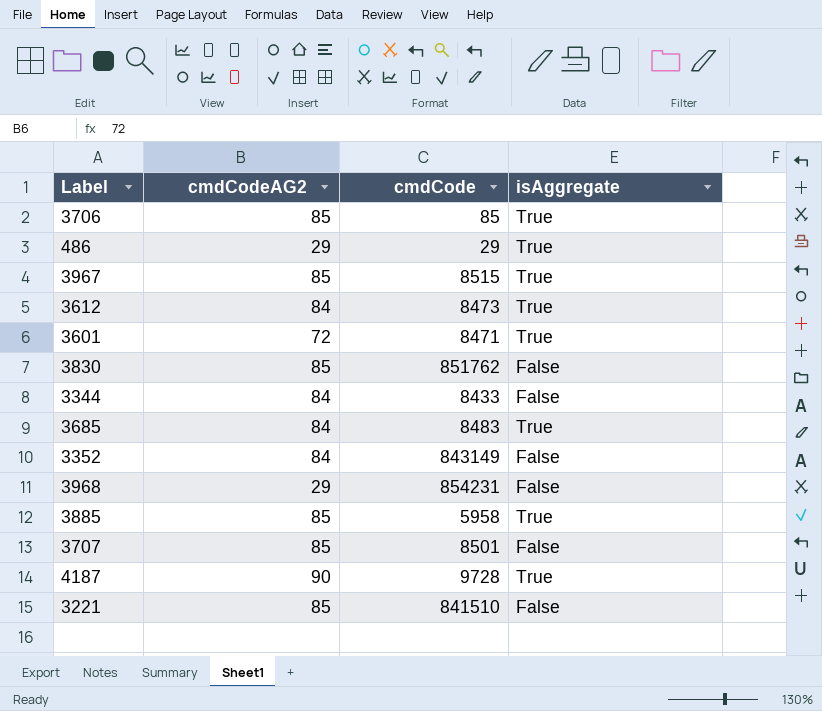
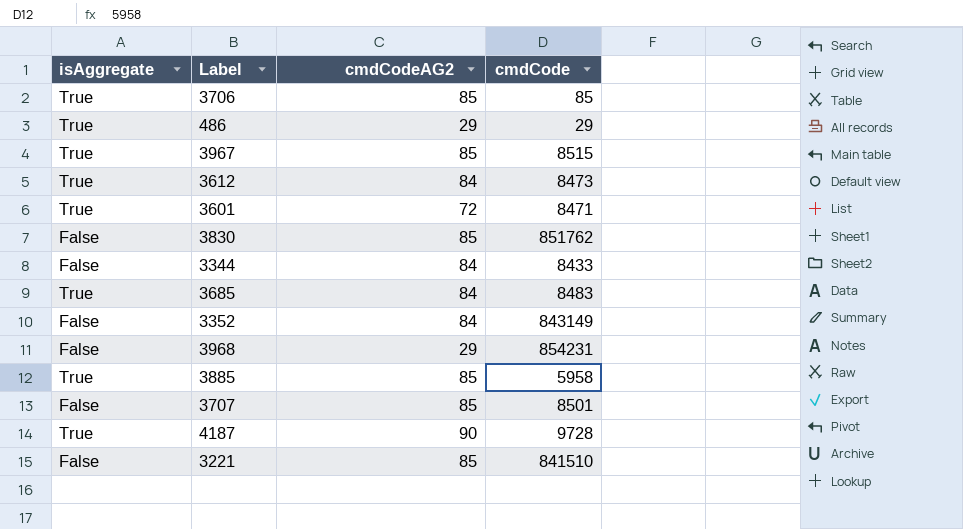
column isAggregate | position: 4 -> 1

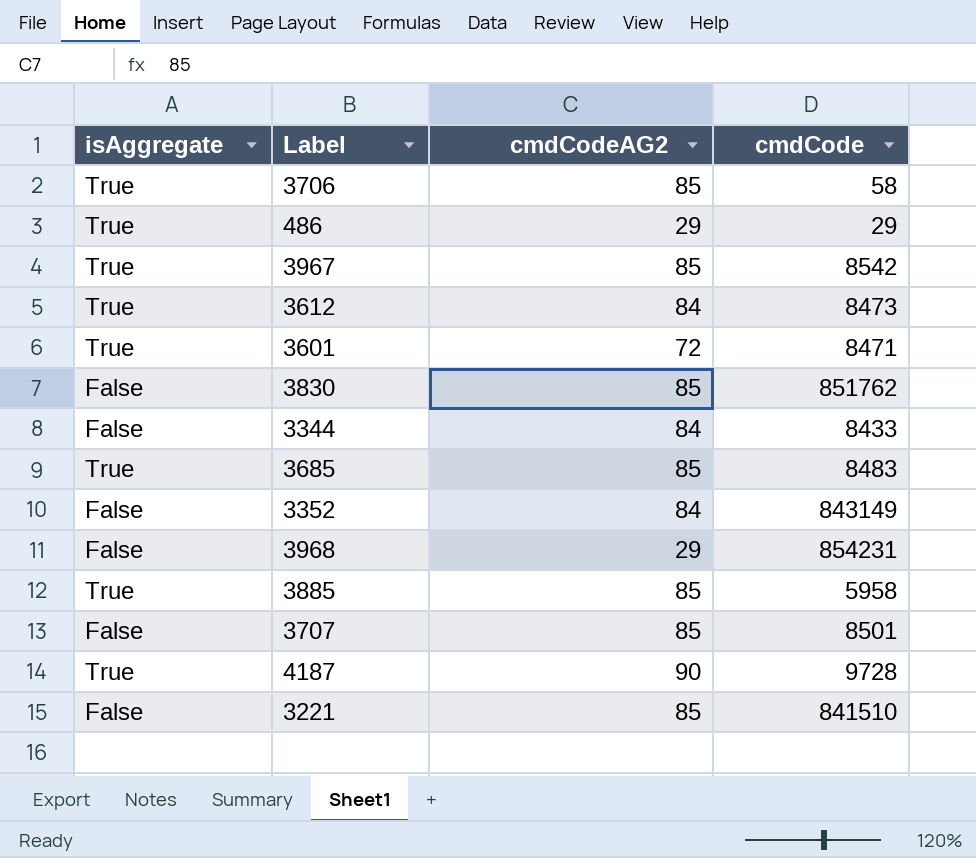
3706 | cmdCode: 85 -> 58
3967 | cmdCode: 8515 -> 8542
3685 | cmdCodeAG2: 84 -> 85

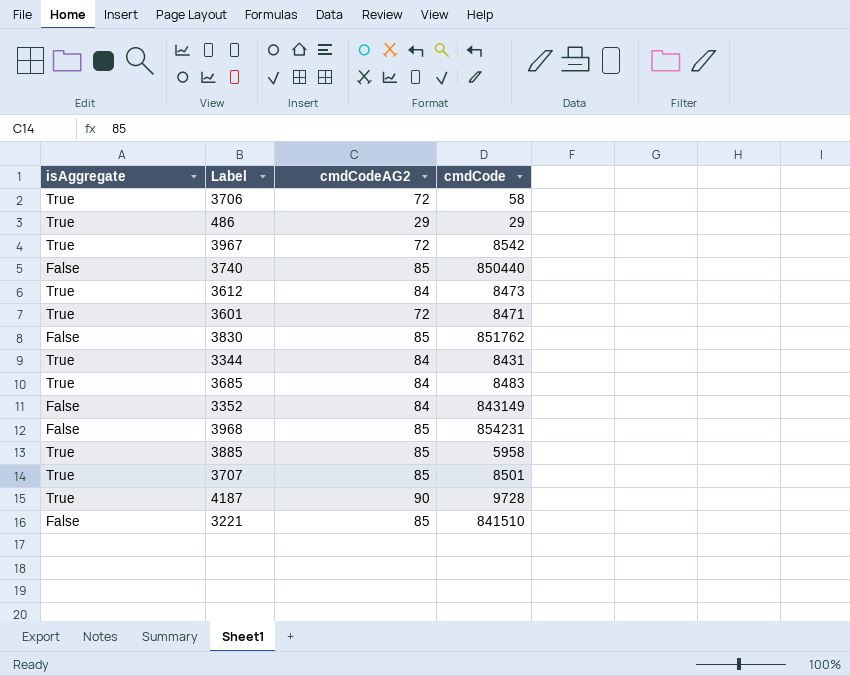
3706 | cmdCodeAG2: 85 -> 72
3967 | cmdCodeAG2: 85 -> 72
row 3740: none -> False | 85 | 850440
3344 | isAggregate: False -> True
3344 | cmdCode: 8433 -> 8431
3685 | cmdCodeAG2: 85 -> 84
3968 | cmdCodeAG2: 29 -> 85
3707 | isAggregate: False -> True

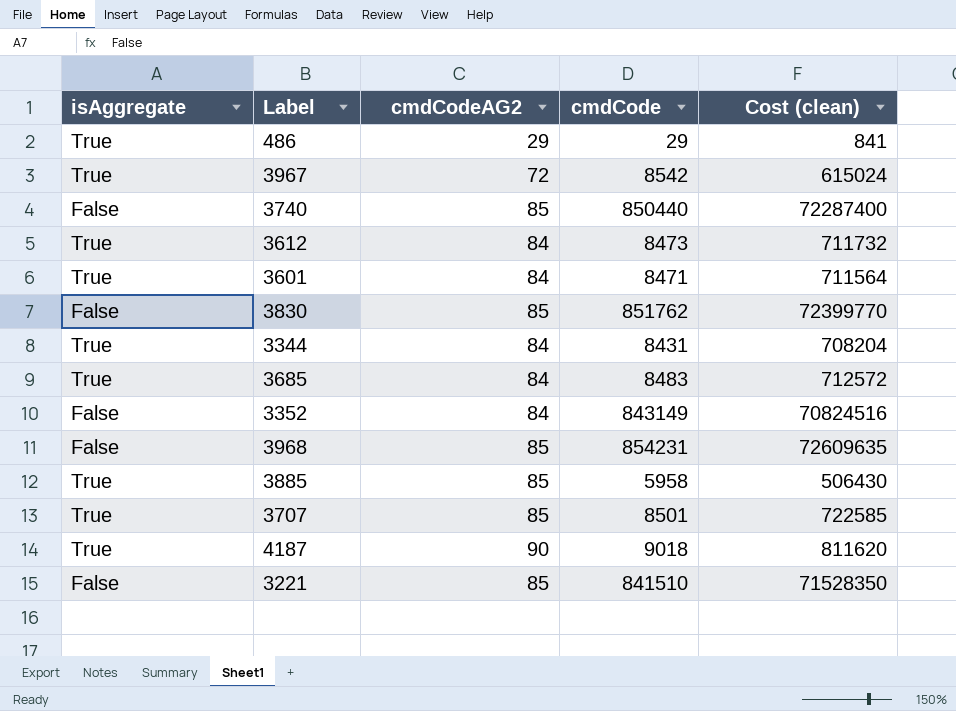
column Cost (clean) | formula: none -> [cmdCodeAG2] * [cmdCode]
row 3706: True | 72 | 58 -> none
3601 | cmdCodeAG2: 72 -> 84
4187 | cmdCode: 9728 -> 9018

